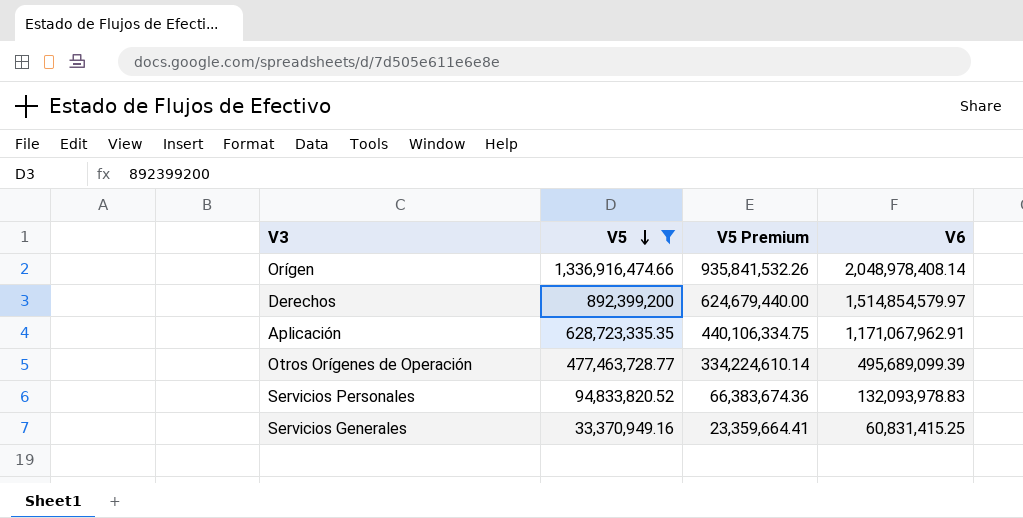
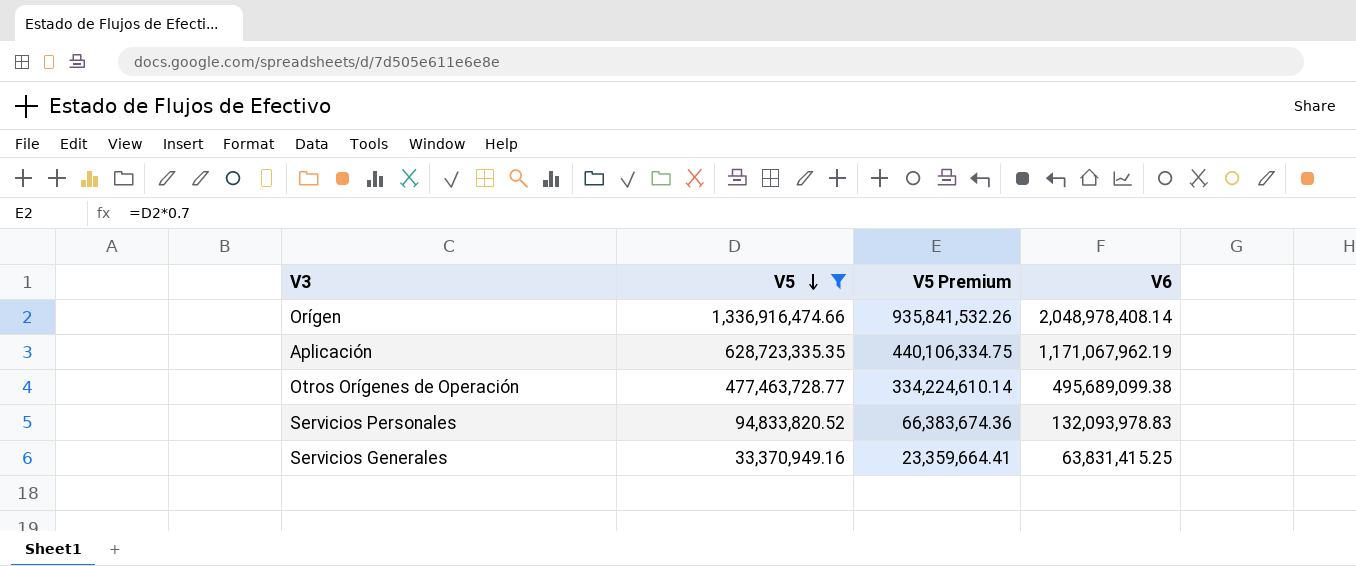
row Derechos: 892,399,200 | 624,679,440.00 | 1,514,854,579.97 -> none
Aplicación | V6: 1,171,067,962.91 -> 1,171,067,962.19
Otros Orígenes de Operación | V6: 495,689,099.39 -> 495,689,099.38
Servicios Generales | V6: 60,831,415.25 -> 63,831,415.25

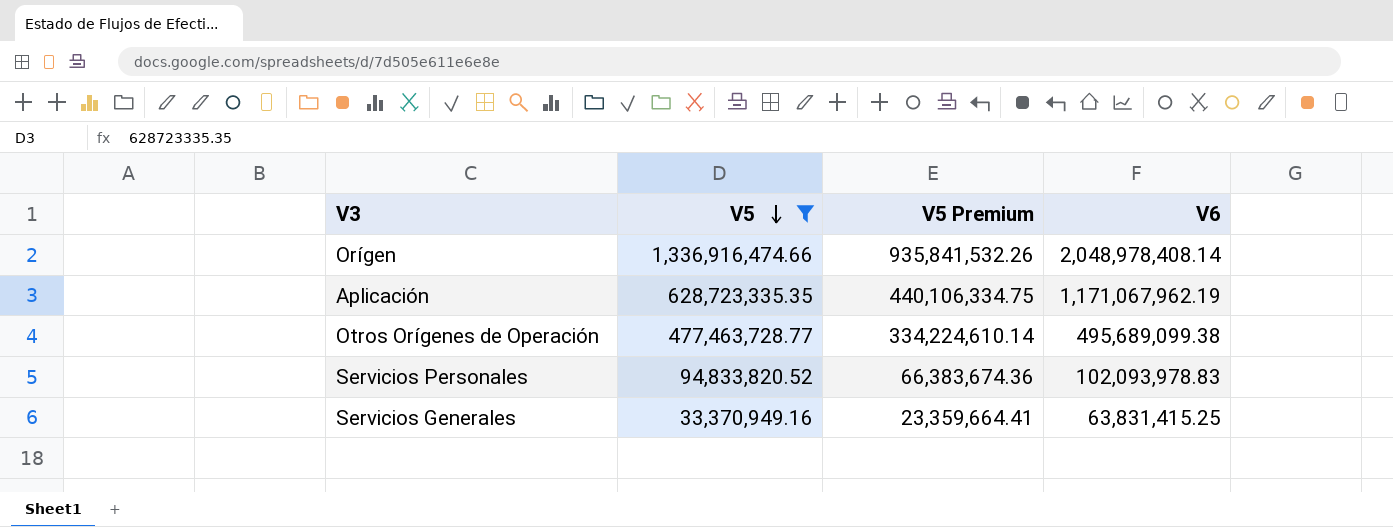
Servicios Personales | V6: 132,093,978.83 -> 102,093,978.83

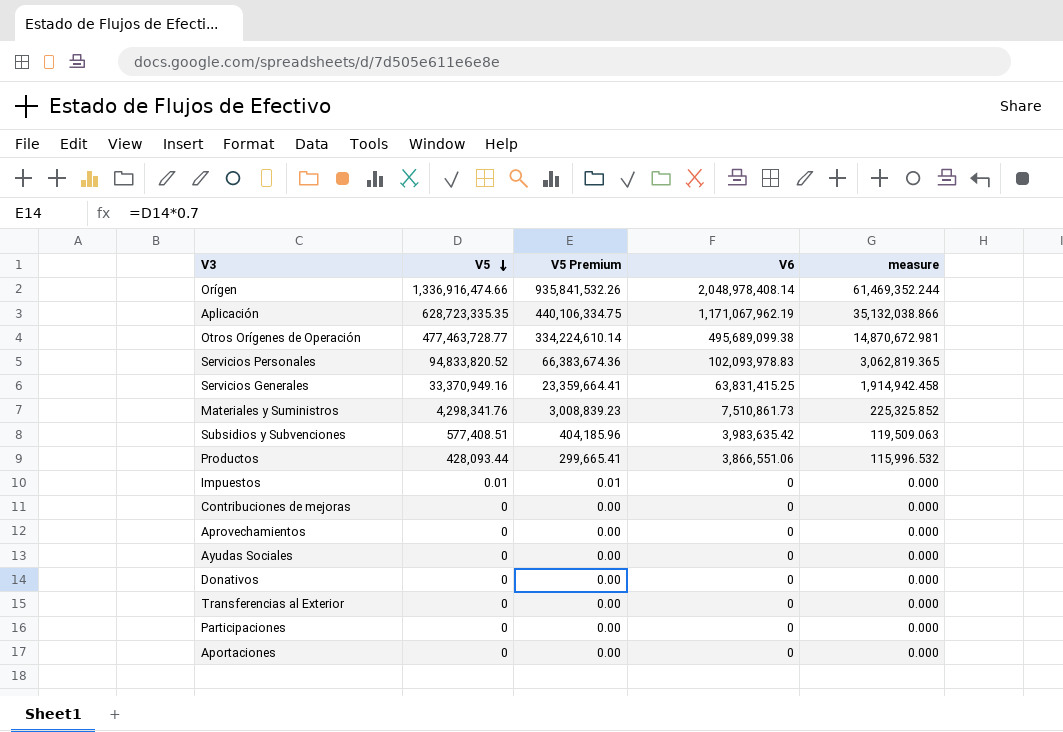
filter: V5 >= 33,370,949.16 -> none
column measure | formula: none -> [V6] * 0.03

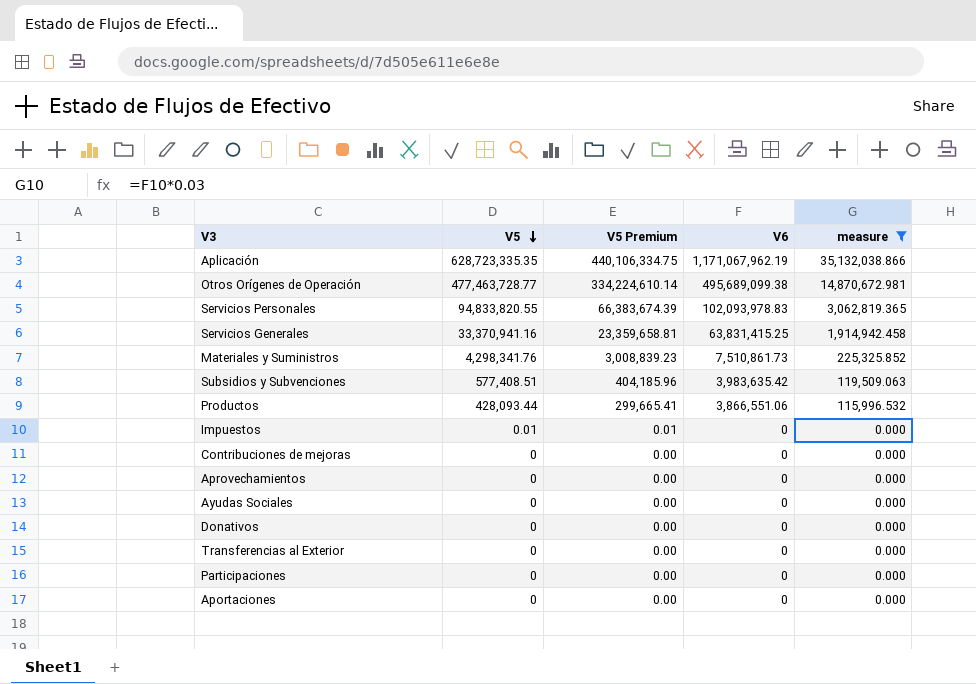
filter: none -> measure != 61,469,352.244
Servicios Personales | V5: 94,833,820.52 -> 94,833,820.55
Servicios Personales | V5 Premium: 66,383,674.36 -> 66,383,674.39
Servicios Generales | V5: 33,370,949.16 -> 33,370,941.16
Servicios Generales | V5 Premium: 23,359,664.41 -> 23,359,658.81

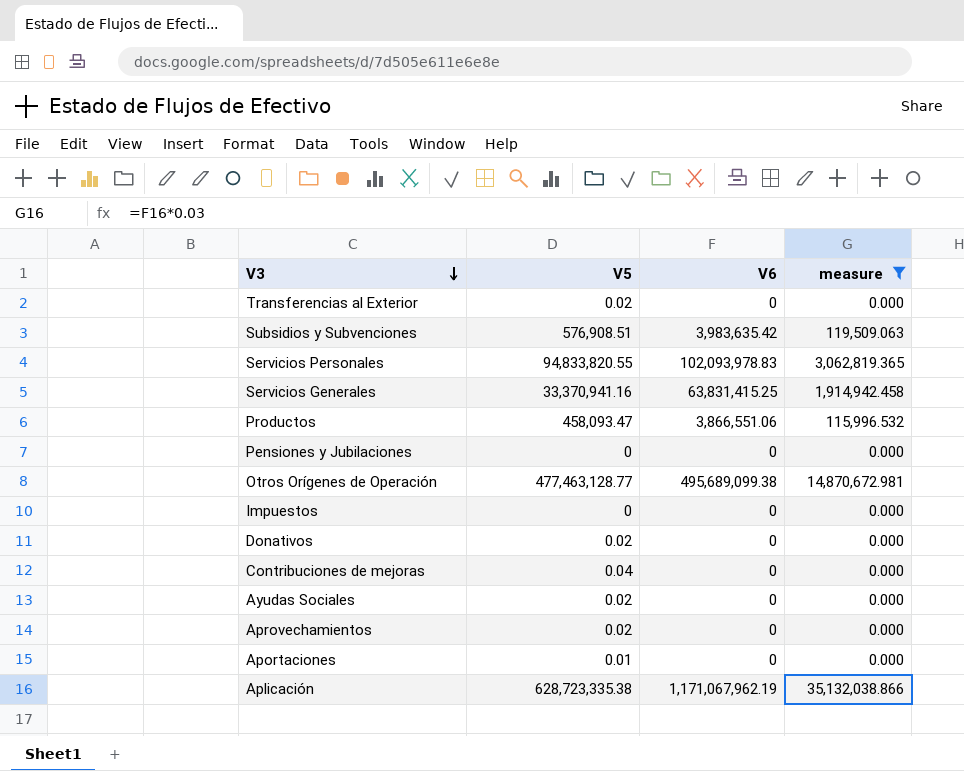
row order: V5 descending -> V3 descending
column V5 Premium | formula: [V5] * 0.7 -> none
row Materiales y Suministros: 4,298,341.76 | 3,008,839.23 | 7,510,861.73 | 225,325.852 -> none
row Participaciones: 0 | 0.00 | 0 | 0.000 -> none
Transferencias al Exterior | V5: 0 -> 0.02
Subsidios y Subvenciones | V5: 577,408.51 -> 576,908.51
Productos | V5: 428,093.44 -> 458,093.47
row Pensiones y Jubilaciones: none -> 0 | 0 | 0.000
Otros Orígenes de Operación | V5: 477,463,728.77 -> 477,463,128.77
Impuestos | V5: 0.01 -> 0
Donativos | V5: 0 -> 0.02
Contribuciones de mejoras | V5: 0 -> 0.04
Ayudas Sociales | V5: 0 -> 0.02
Aprovechamientos | V5: 0 -> 0.02
Aportaciones | V5: 0 -> 0.01
Aplicación | V5: 628,723,335.35 -> 628,723,335.38

